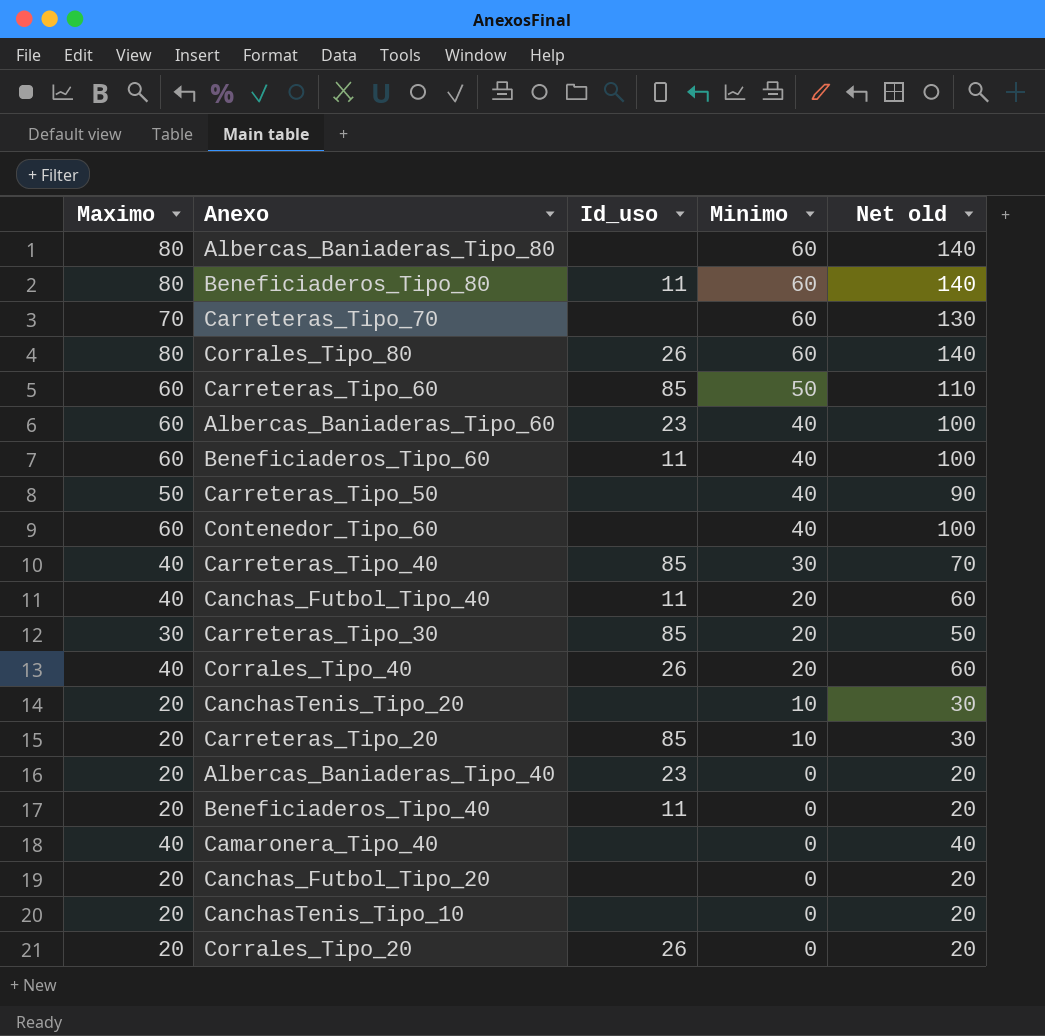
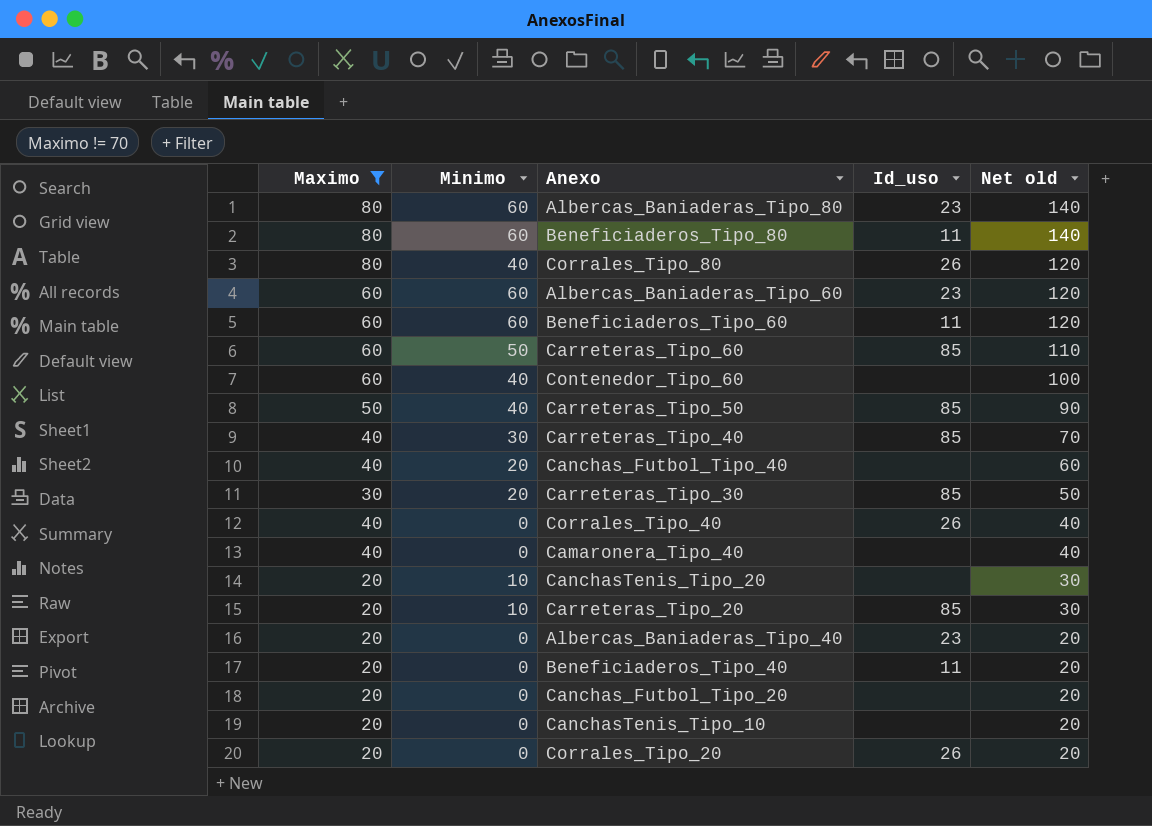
filter: none -> Maximo != 70
row order: Minimo descending -> Net old descending
column Minimo | position: 4 -> 2
Albercas_Baniaderas_Tipo_80 | Id_uso: none -> 23
Corrales_Tipo_80 | Minimo: 60 -> 40
Corrales_Tipo_80 | Net old: 140 -> 120
Albercas_Baniaderas_Tipo_60 | Minimo: 40 -> 60
Albercas_Baniaderas_Tipo_60 | Net old: 100 -> 120
Beneficiaderos_Tipo_60 | Minimo: 40 -> 60
Beneficiaderos_Tipo_60 | Net old: 100 -> 120
Carreteras_Tipo_50 | Id_uso: none -> 85
Canchas_Futbol_Tipo_40 | Id_uso: 11 -> none
Corrales_Tipo_40 | Minimo: 20 -> 0
Corrales_Tipo_40 | Net old: 60 -> 40

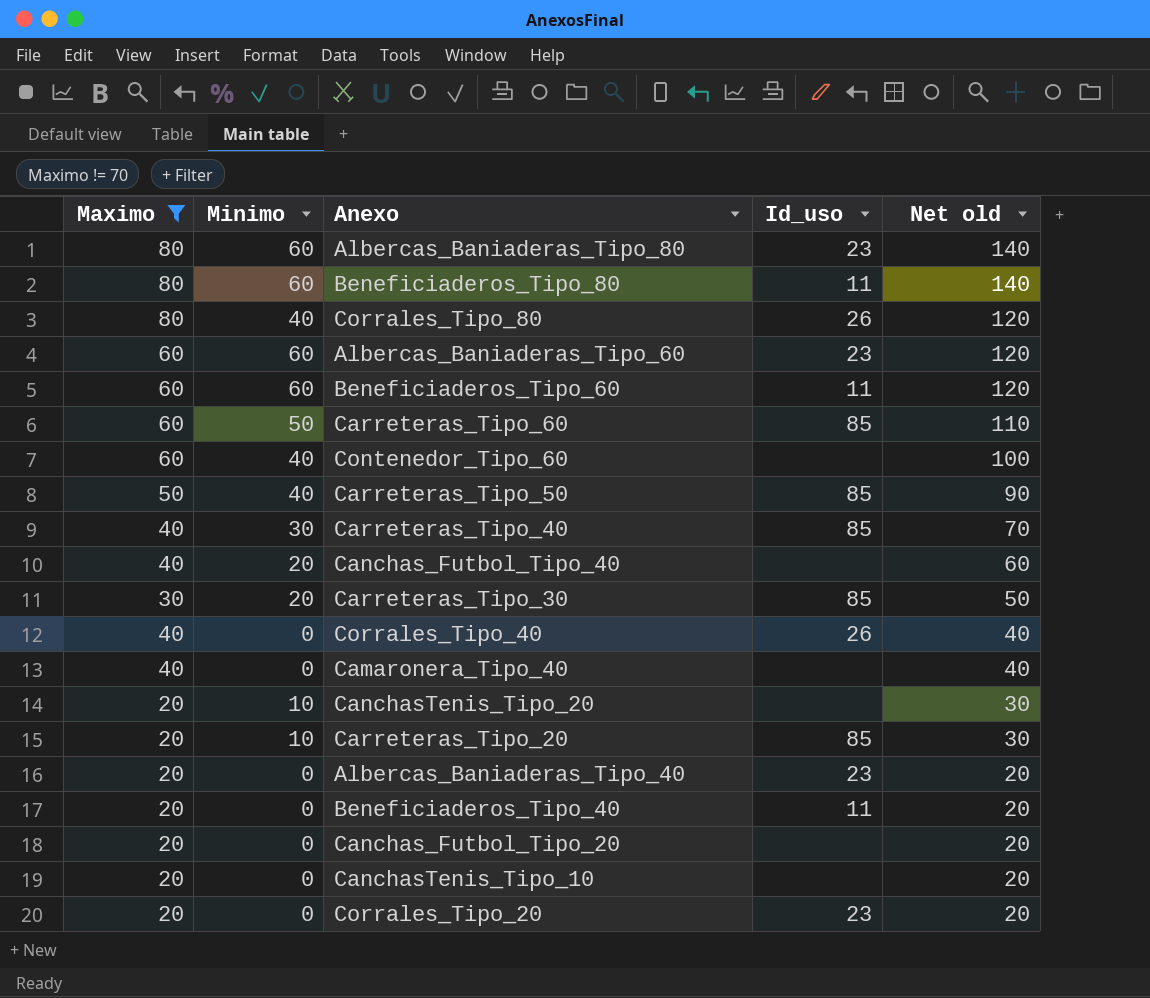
Corrales_Tipo_20 | Id_uso: 26 -> 23

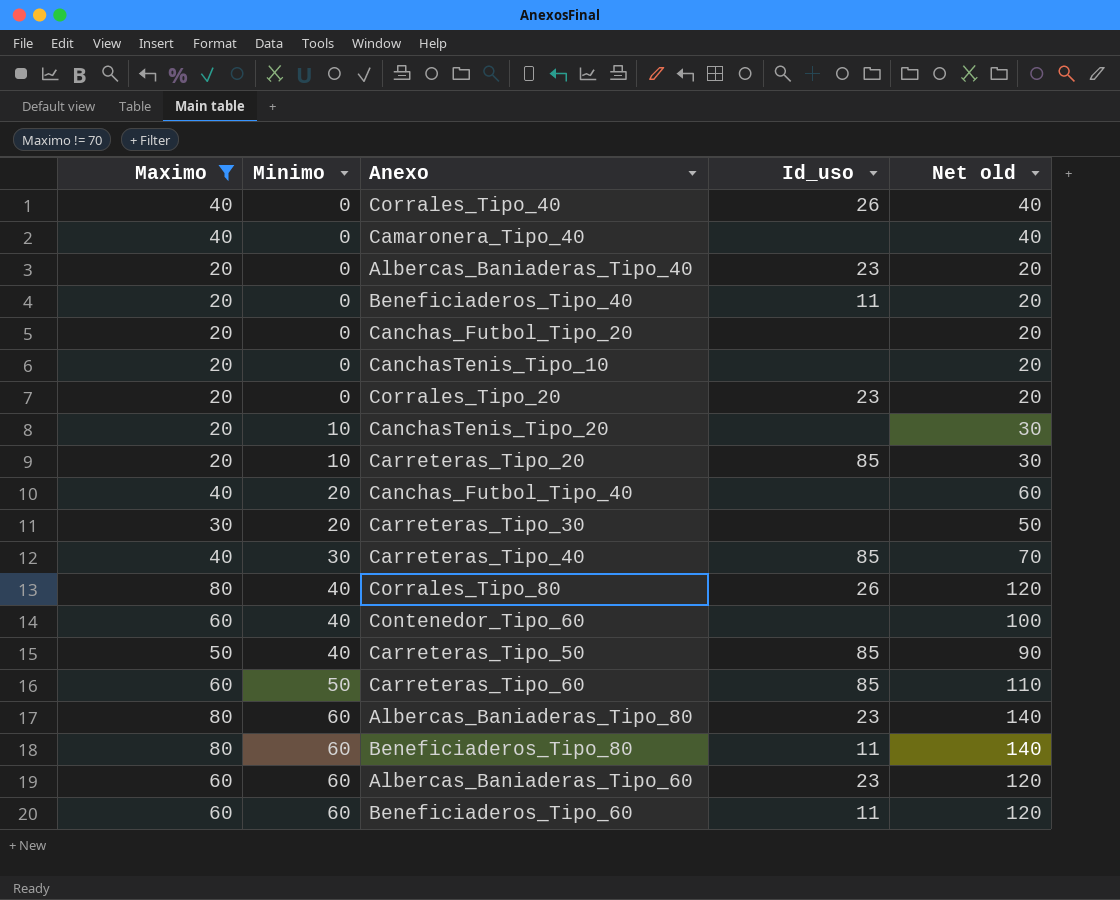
row order: Net old descending -> Minimo ascending
Carreteras_Tipo_30 | Id_uso: 85 -> none

